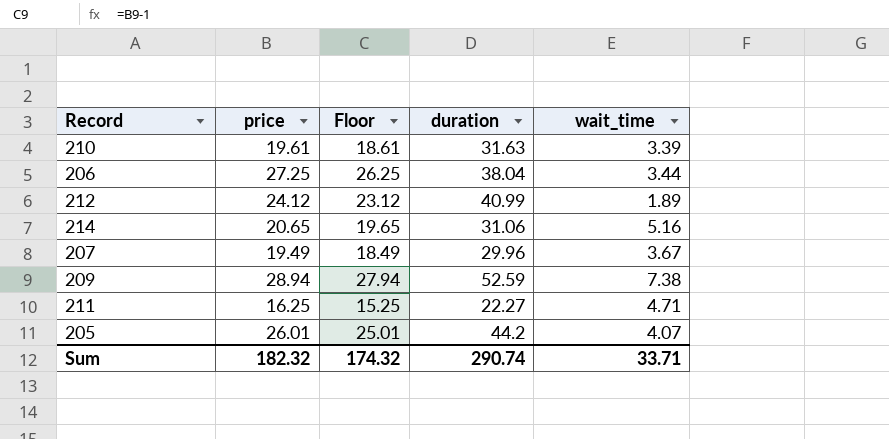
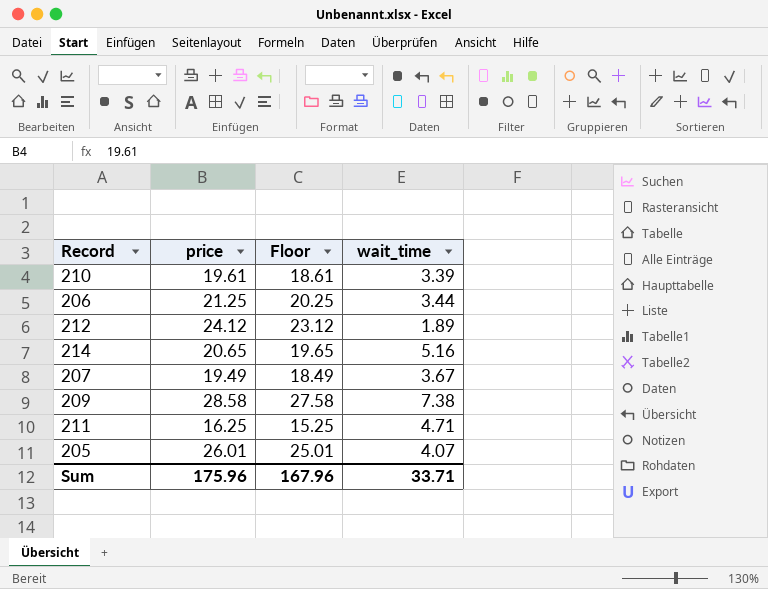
column duration | position: 4 -> none
206 | price: 27.25 -> 21.25
206 | Floor: 26.25 -> 20.25
209 | price: 28.94 -> 28.58
209 | Floor: 27.94 -> 27.58
Sum | price: 182.32 -> 175.96
Sum | Floor: 174.32 -> 167.96

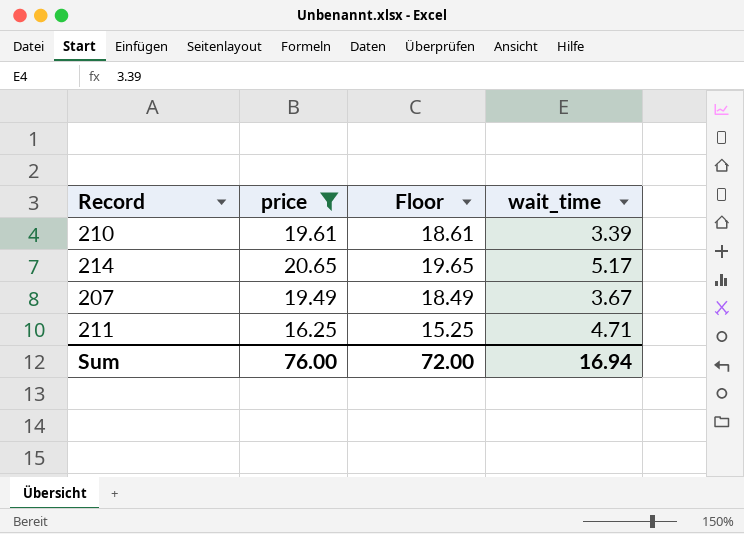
filter: none -> price <= 20.65
214 | wait_time: 5.16 -> 5.17
Sum | price: 175.96 -> 76.00
Sum | Floor: 167.96 -> 72.00
Sum | wait_time: 33.71 -> 16.94

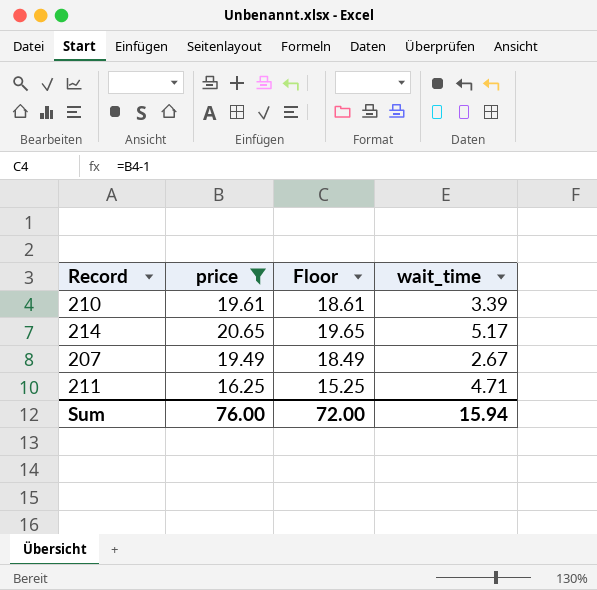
207 | wait_time: 3.67 -> 2.67
Sum | wait_time: 16.94 -> 15.94

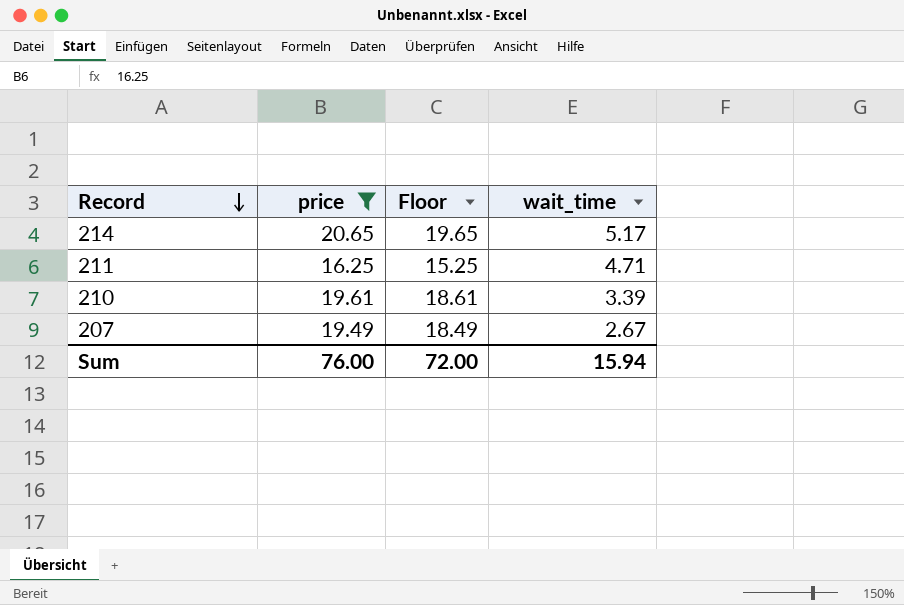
row order: none -> Record descending

